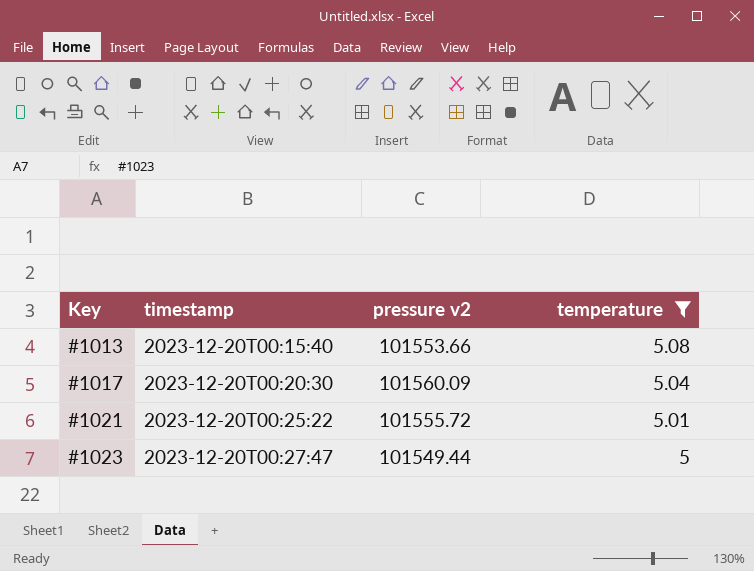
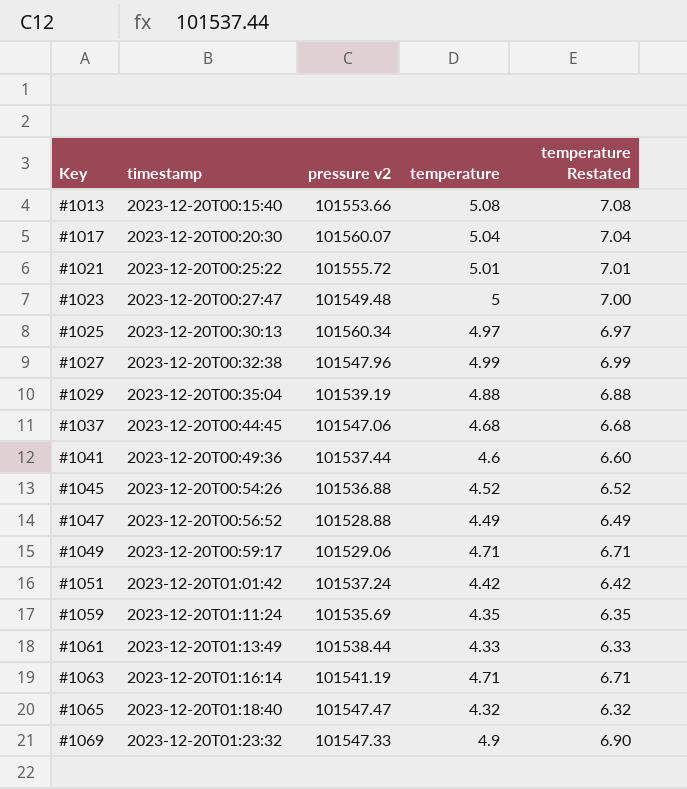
filter: temperature >= 5 -> none
column temperature Restated | formula: none -> [temperature] + 2
#1017 | pressure v2: 101560.09 -> 101560.07
#1023 | pressure v2: 101549.44 -> 101549.48

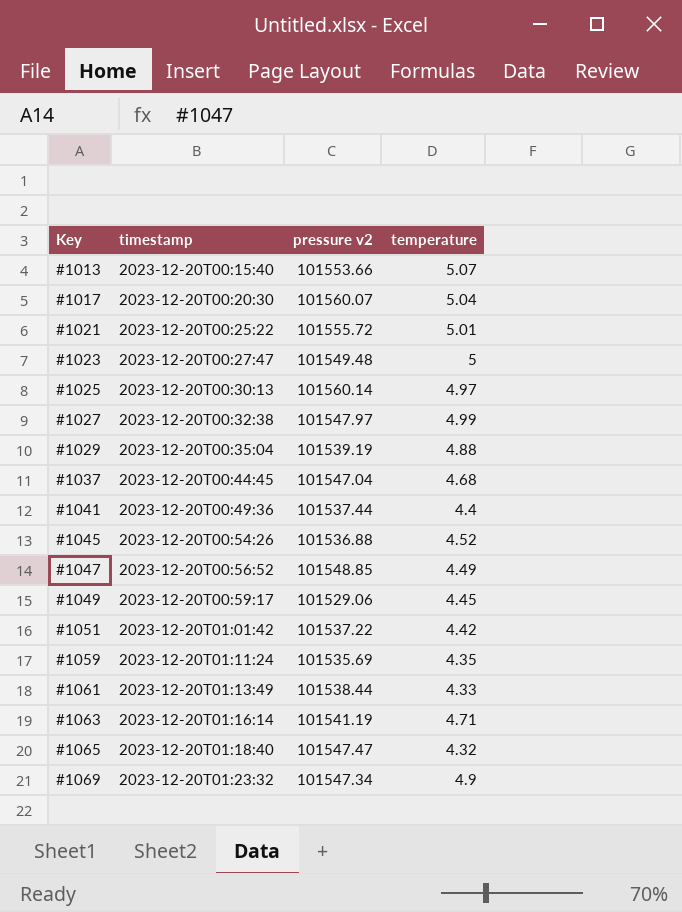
column temperature Restated | formula: [temperature] + 2 -> none
#1013 | temperature: 5.08 -> 5.07
#1025 | pressure v2: 101560.34 -> 101560.14
#1027 | pressure v2: 101547.96 -> 101547.97
#1037 | pressure v2: 101547.06 -> 101547.04
#1041 | temperature: 4.6 -> 4.4
#1047 | pressure v2: 101528.88 -> 101548.85
#1049 | temperature: 4.71 -> 4.45
#1051 | pressure v2: 101537.24 -> 101537.22
#1069 | pressure v2: 101547.33 -> 101547.34

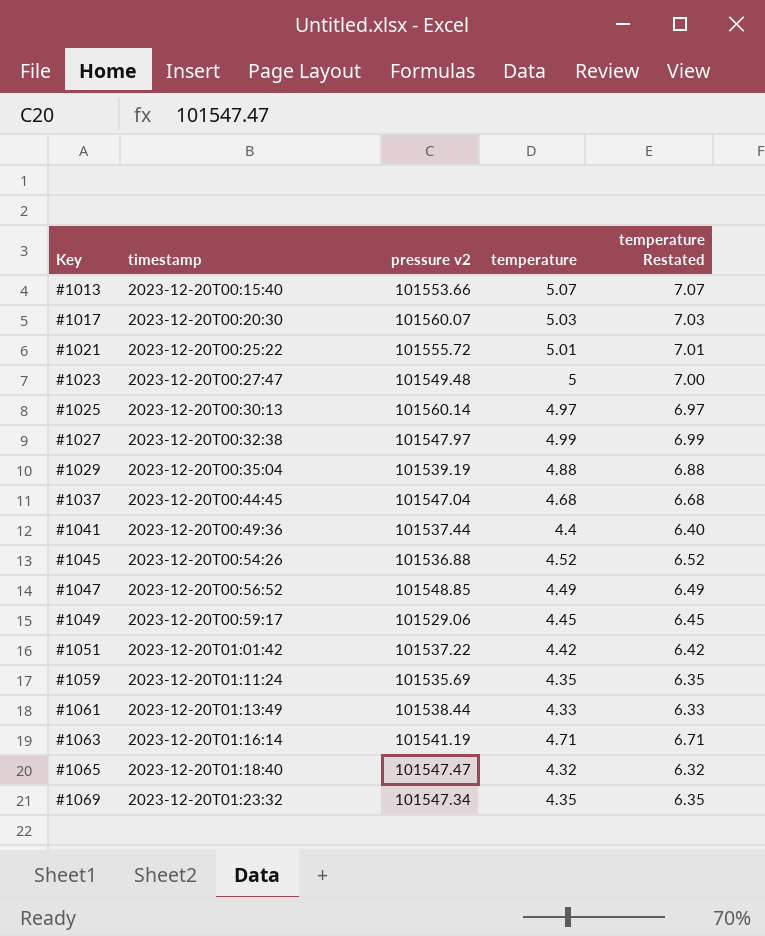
column temperature Restated | formula: none -> [temperature] + 2
#1017 | temperature: 5.04 -> 5.03
#1069 | temperature: 4.9 -> 4.35

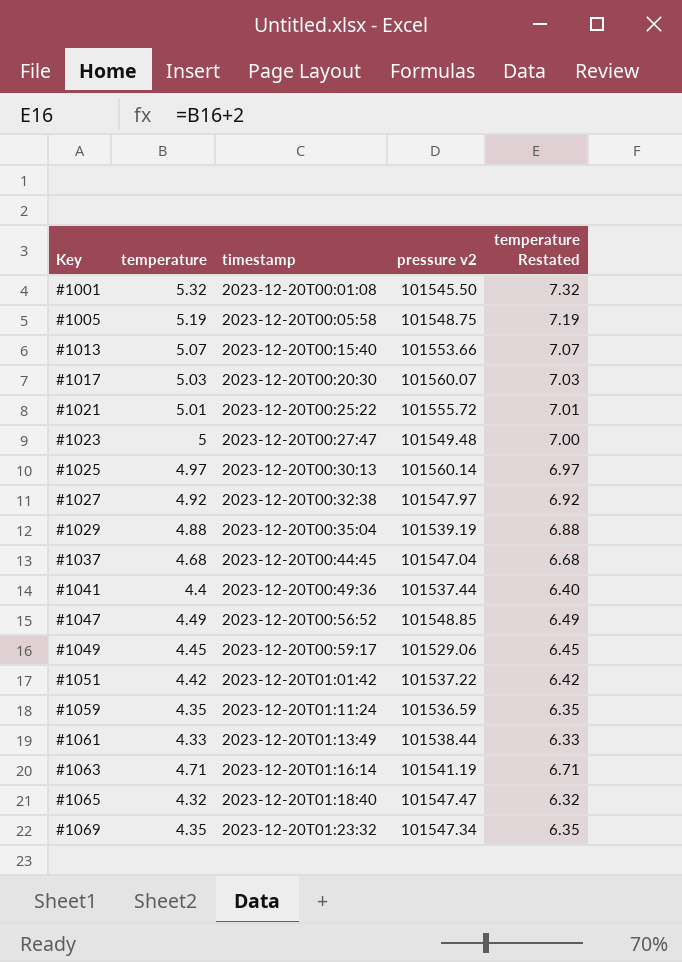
column temperature | position: 4 -> 2
row #1045: 2023-12-20T00:54:26 | 101536.88 | 4.52 | 6.52 -> none
row #1001: none -> 5.32 | 2023-12-20T00:01:08 | 101545.50 | 7.32
row #1005: none -> 5.19 | 2023-12-20T00:05:58 | 101548.75 | 7.19
#1027 | temperature: 4.99 -> 4.92
#1027 | temperature Restated: 6.99 -> 6.92
#1059 | pressure v2: 101535.69 -> 101536.59

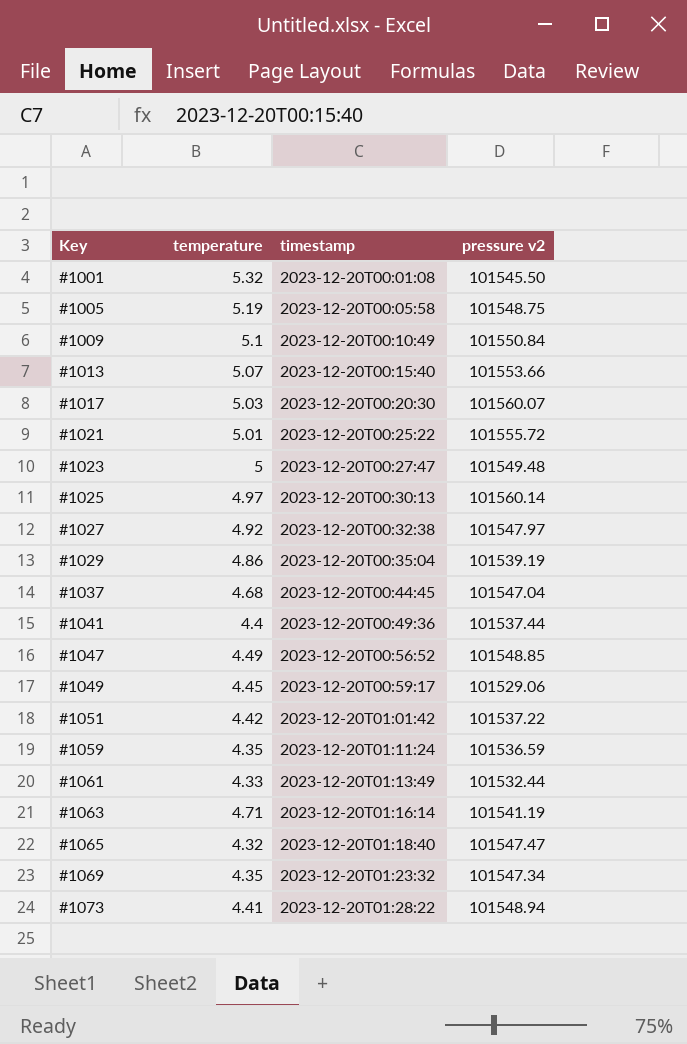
column temperature Restated | formula: [temperature] + 2 -> none
row #1009: none -> 5.1 | 2023-12-20T00:10:49 | 101550.84
#1029 | temperature: 4.88 -> 4.86
#1061 | pressure v2: 101538.44 -> 101532.44
row #1073: none -> 4.41 | 2023-12-20T01:28:22 | 101548.94

